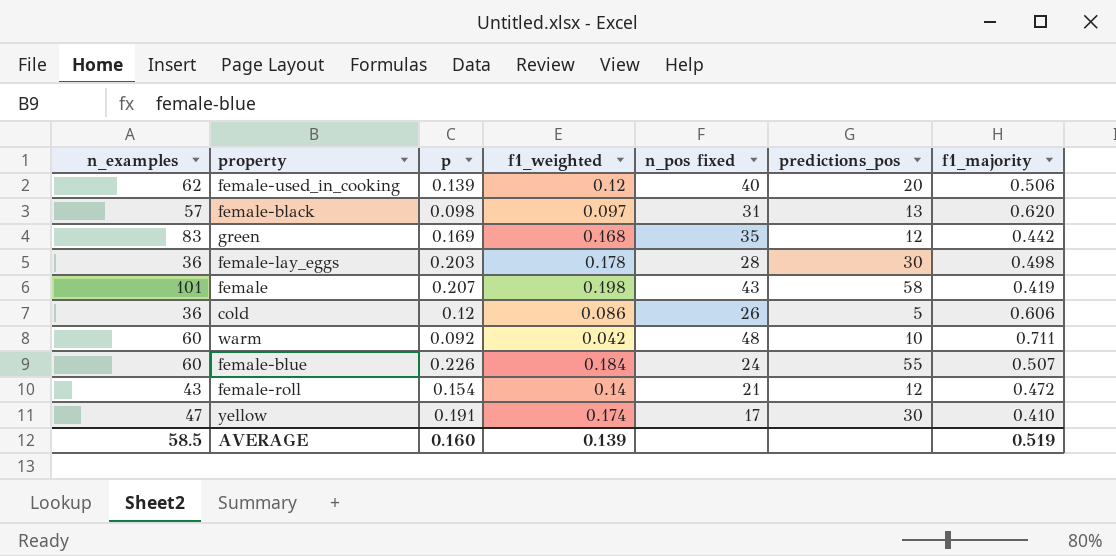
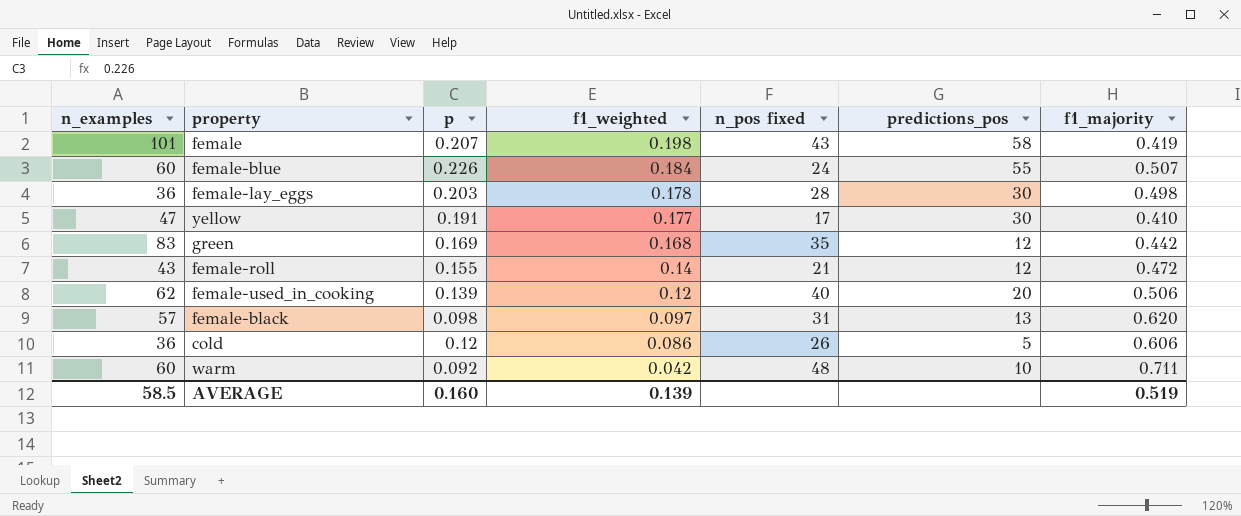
row order: none -> f1_weighted descending
yellow | f1_weighted: 0.174 -> 0.177
female-roll | p: 0.154 -> 0.155

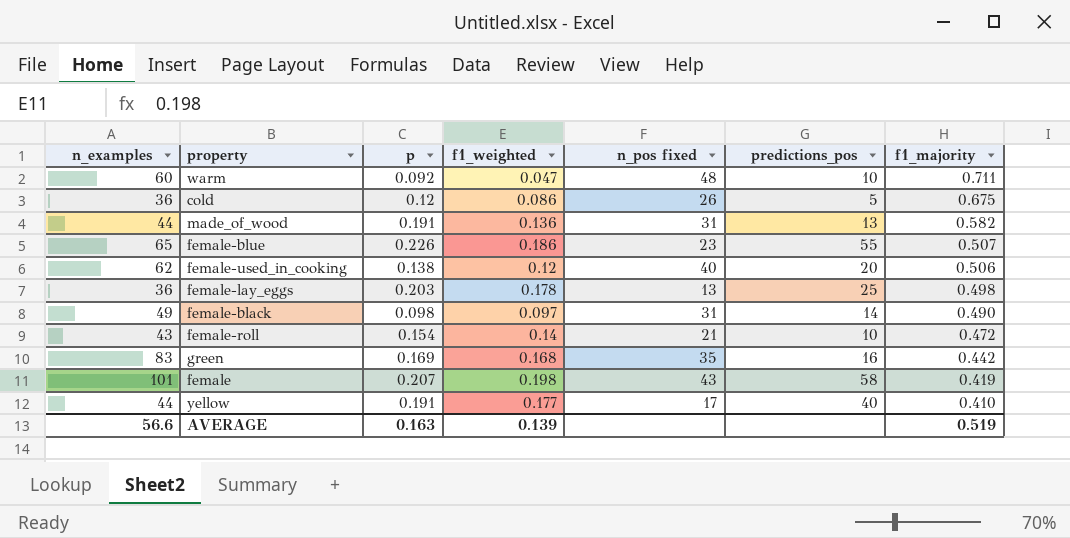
row order: f1_weighted descending -> f1_majority descending
warm | f1_weighted: 0.042 -> 0.047
cold | f1_majority: 0.606 -> 0.675
row made_of_wood: none -> 44 | 0.191 | 0.136 | 31 | 13 | 0.582
female-blue | n_examples: 60 -> 65
female-blue | f1_weighted: 0.184 -> 0.186
female-blue | n_pos fixed: 24 -> 23
female-used_in_cooking | p: 0.139 -> 0.138
female-lay_eggs | n_pos fixed: 28 -> 13
female-lay_eggs | predictions_pos: 30 -> 25
female-black | n_examples: 57 -> 49
female-black | predictions_pos: 13 -> 14
female-black | f1_majority: 0.620 -> 0.490
female-roll | p: 0.155 -> 0.154
female-roll | predictions_pos: 12 -> 10
green | predictions_pos: 12 -> 16
yellow | n_examples: 47 -> 44
yellow | predictions_pos: 30 -> 40
AVERAGE | n_examples: 58.5 -> 56.6
AVERAGE | p: 0.160 -> 0.163

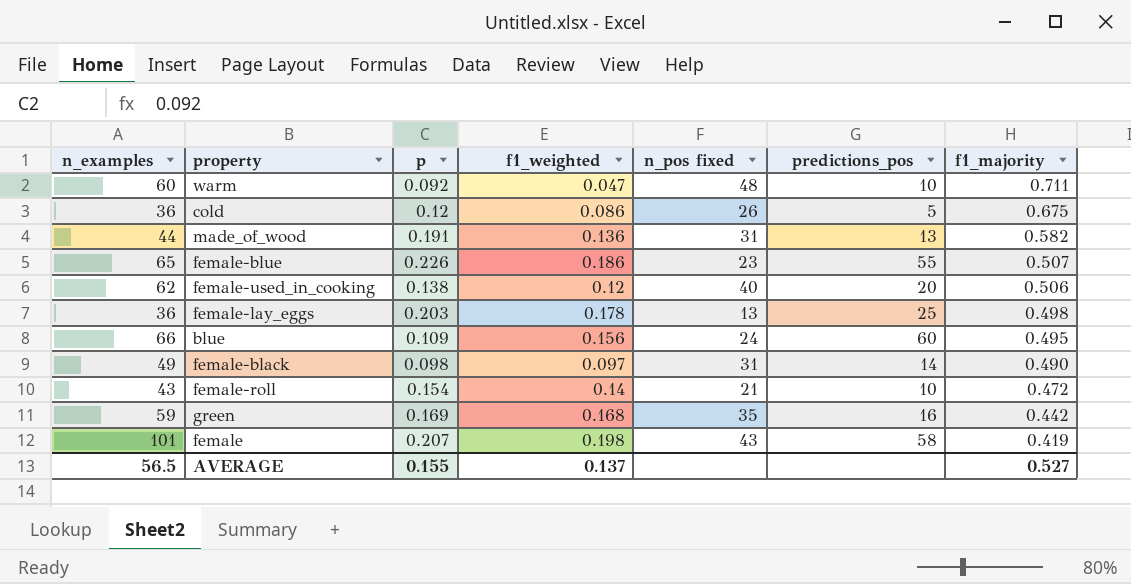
row yellow: 44 | 0.191 | 0.177 | 17 | 40 | 0.410 -> none
row blue: none -> 66 | 0.109 | 0.156 | 24 | 60 | 0.495
green | n_examples: 83 -> 59
AVERAGE | n_examples: 56.6 -> 56.5
AVERAGE | p: 0.163 -> 0.155
AVERAGE | f1_weighted: 0.139 -> 0.137
AVERAGE | f1_majority: 0.519 -> 0.527

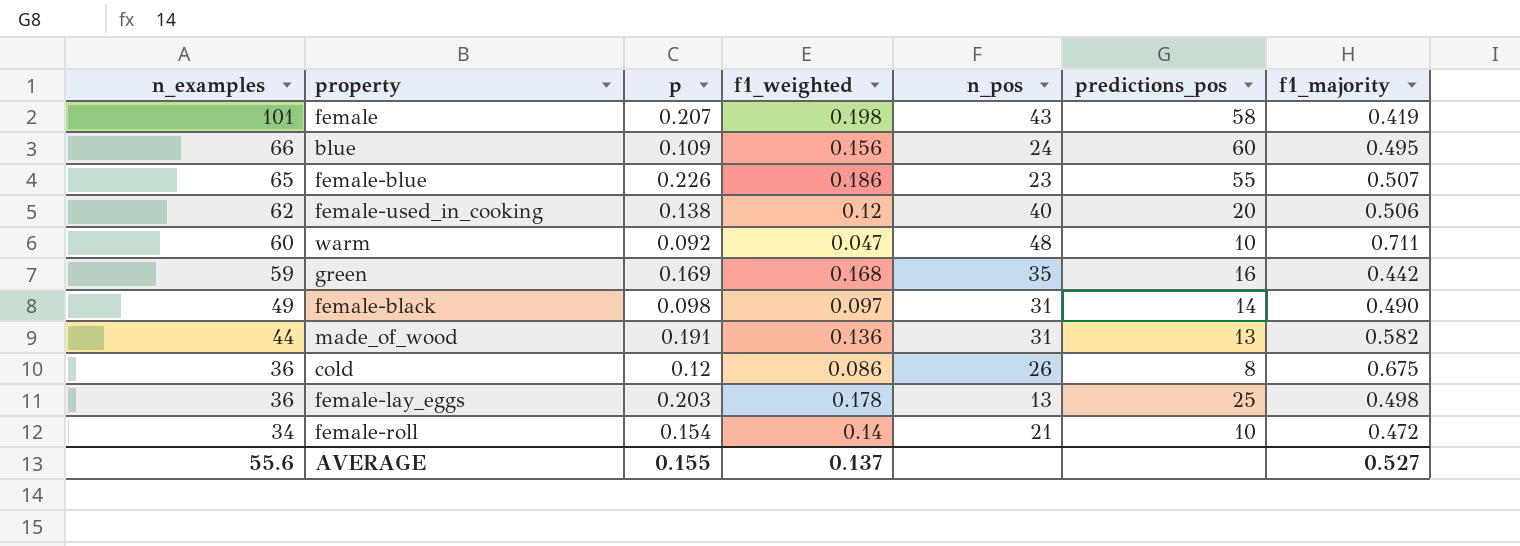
row order: f1_majority descending -> n_examples descending
column name: n_pos fixed -> n_pos
cold | predictions_pos: 5 -> 8
female-roll | n_examples: 43 -> 34
AVERAGE | n_examples: 56.5 -> 55.6

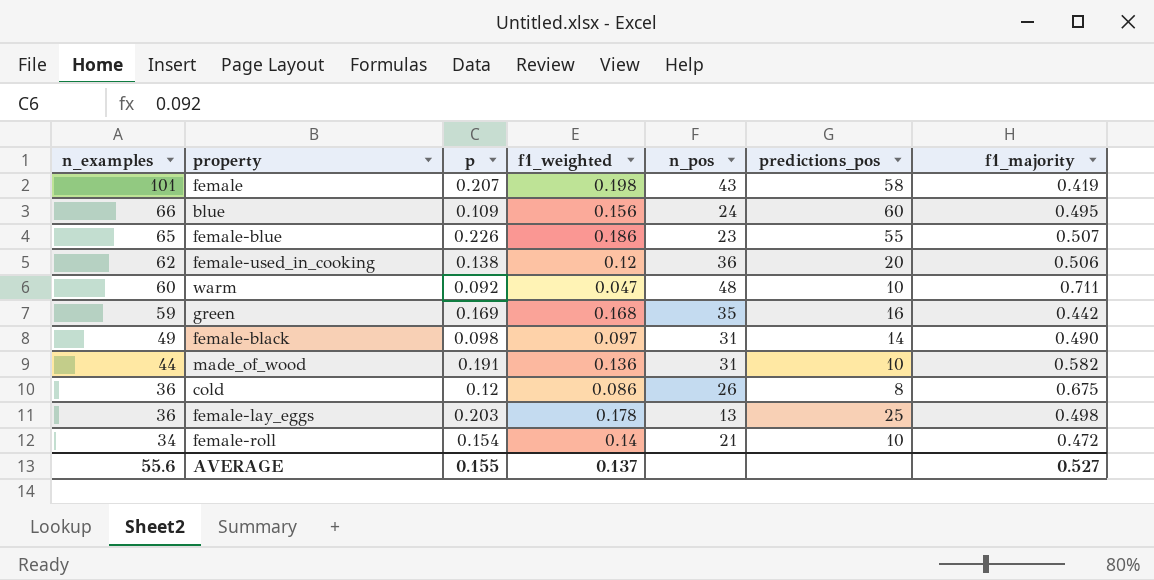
female-used_in_cooking | n_pos: 40 -> 36
made_of_wood | predictions_pos: 13 -> 10

